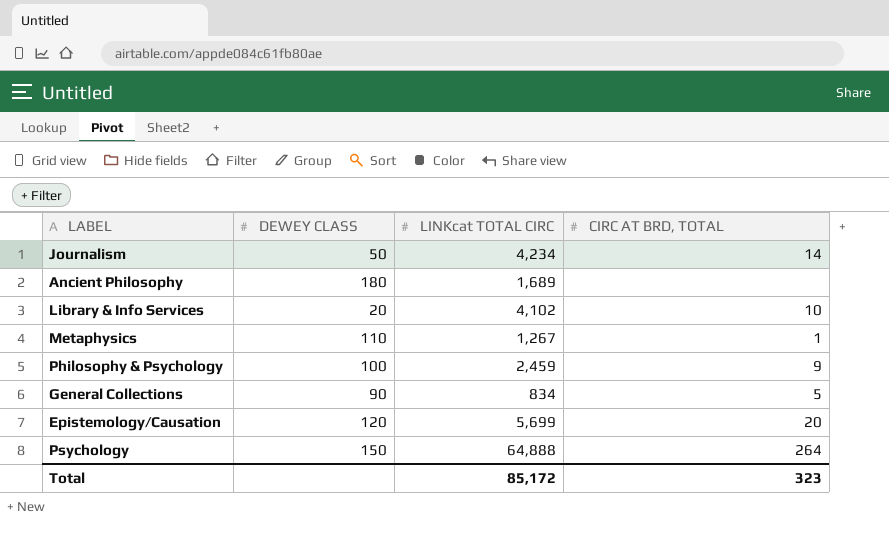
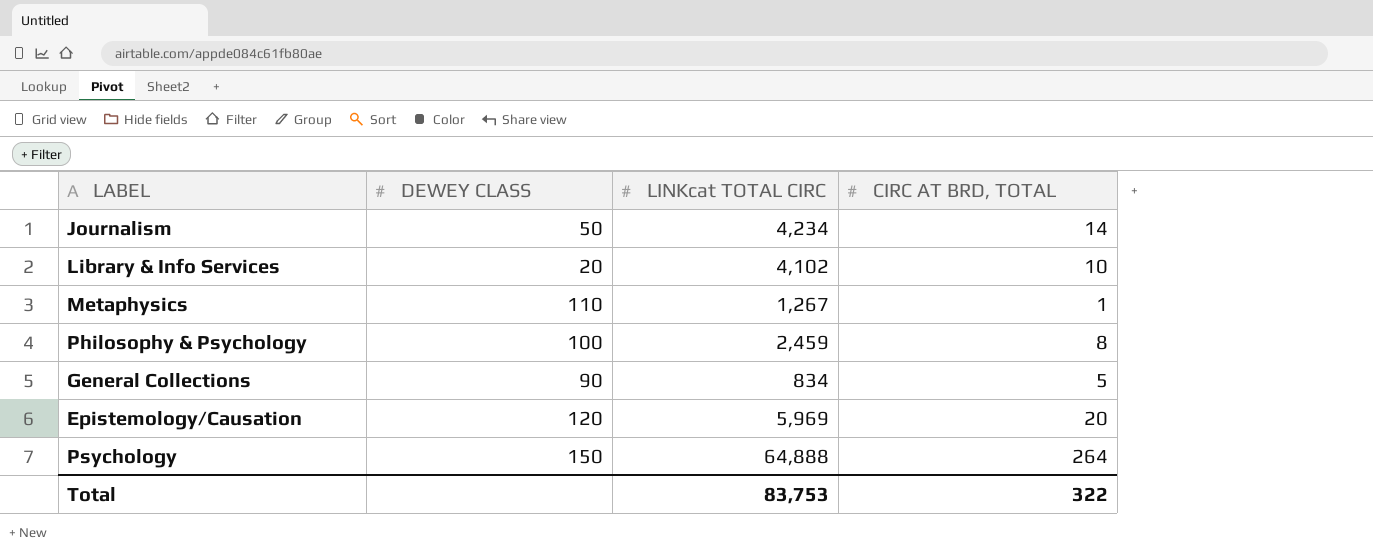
row Ancient Philosophy: 180 | 1,689 | none -> none
Philosophy & Psychology | CIRC AT BRD, TOTAL: 9 -> 8
Epistemology/Causation | LINKcat TOTAL CIRC: 5,699 -> 5,969
Total | LINKcat TOTAL CIRC: 85,172 -> 83,753
Total | CIRC AT BRD, TOTAL: 323 -> 322

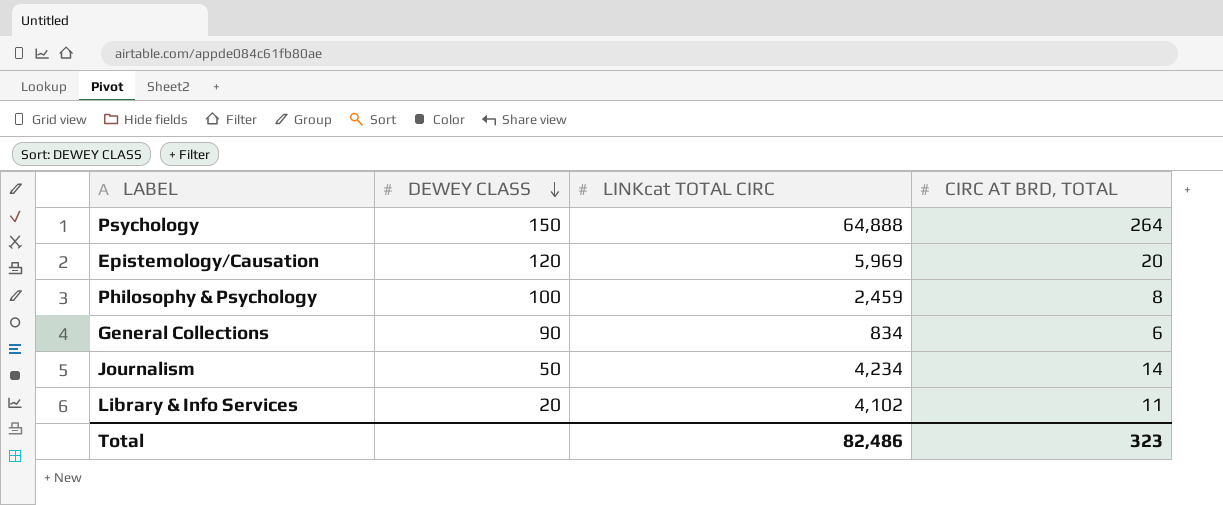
row order: none -> DEWEY CLASS descending
row Metaphysics: 110 | 1,267 | 1 -> none
General Collections | CIRC AT BRD, TOTAL: 5 -> 6
Library & Info Services | CIRC AT BRD, TOTAL: 10 -> 11
Total | LINKcat TOTAL CIRC: 83,753 -> 82,486
Total | CIRC AT BRD, TOTAL: 322 -> 323

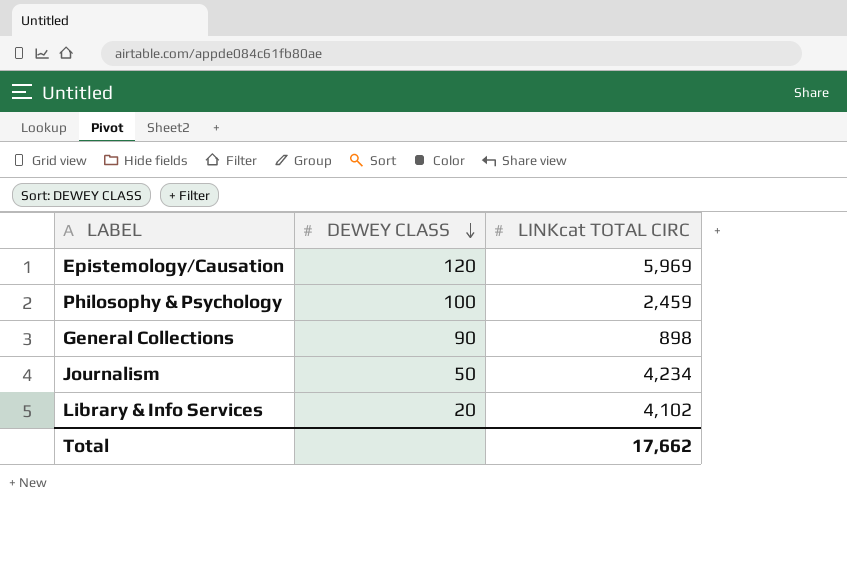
column CIRC AT BRD, TOTAL | position: 4 -> none
row Psychology: 150 | 64,888 | 264 -> none
General Collections | LINKcat TOTAL CIRC: 834 -> 898
Total | LINKcat TOTAL CIRC: 82,486 -> 17,662

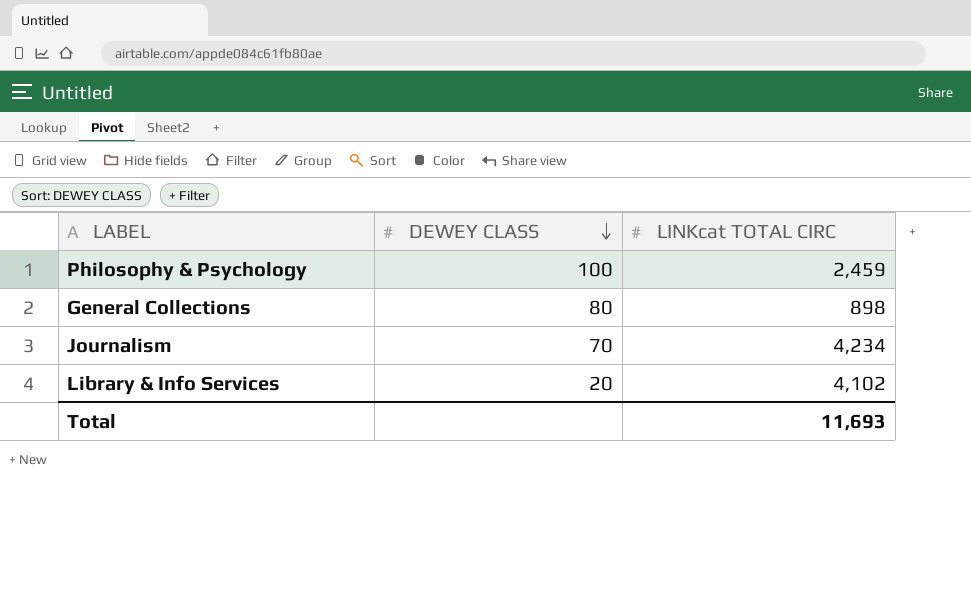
row Epistemology/Causation: 120 | 5,969 -> none
General Collections | DEWEY CLASS: 90 -> 80
Journalism | DEWEY CLASS: 50 -> 70
Total | LINKcat TOTAL CIRC: 17,662 -> 11,693

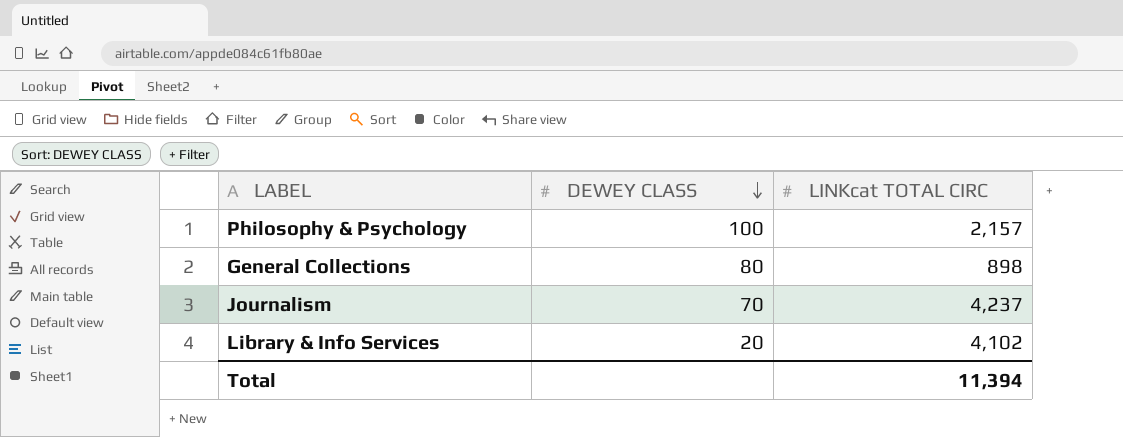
Philosophy & Psychology | LINKcat TOTAL CIRC: 2,459 -> 2,157
Journalism | LINKcat TOTAL CIRC: 4,234 -> 4,237
Total | LINKcat TOTAL CIRC: 11,693 -> 11,394

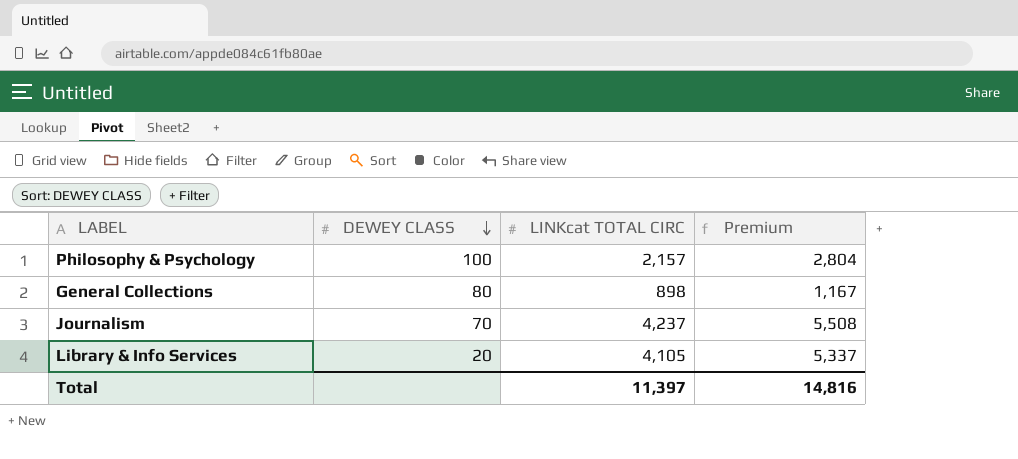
column Premium | formula: none -> [LINKcat TOTAL CIRC] * 1.3
Library & Info Services | LINKcat TOTAL CIRC: 4,102 -> 4,105
Total | LINKcat TOTAL CIRC: 11,394 -> 11,397

